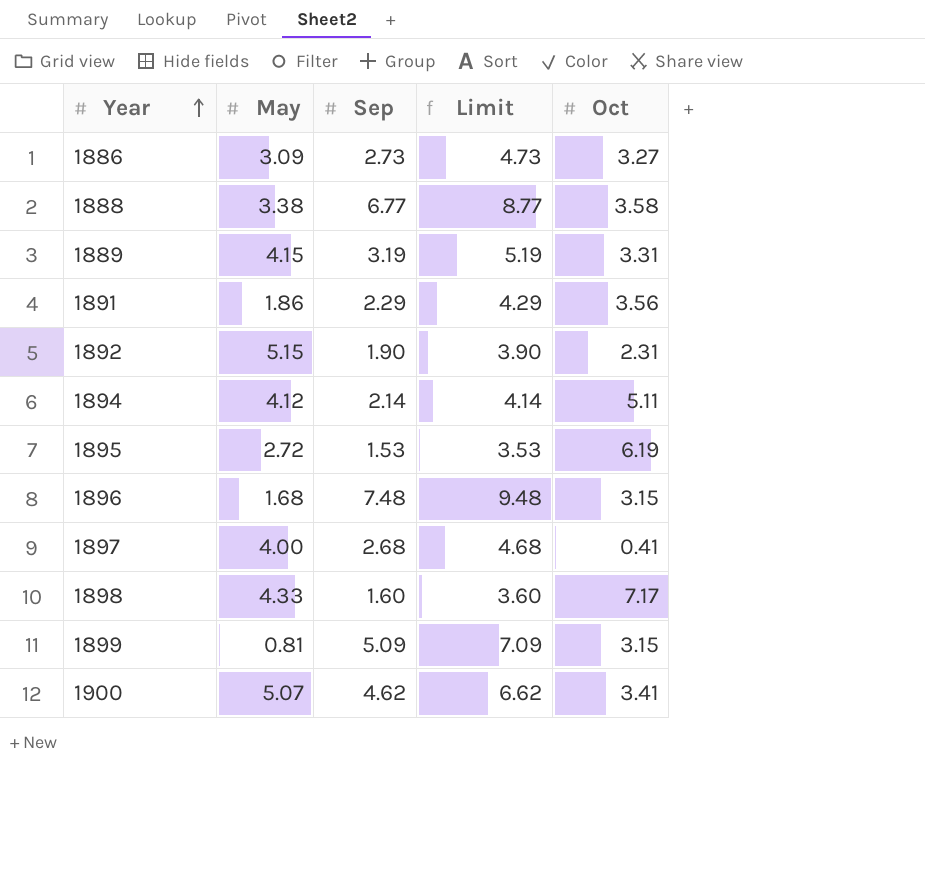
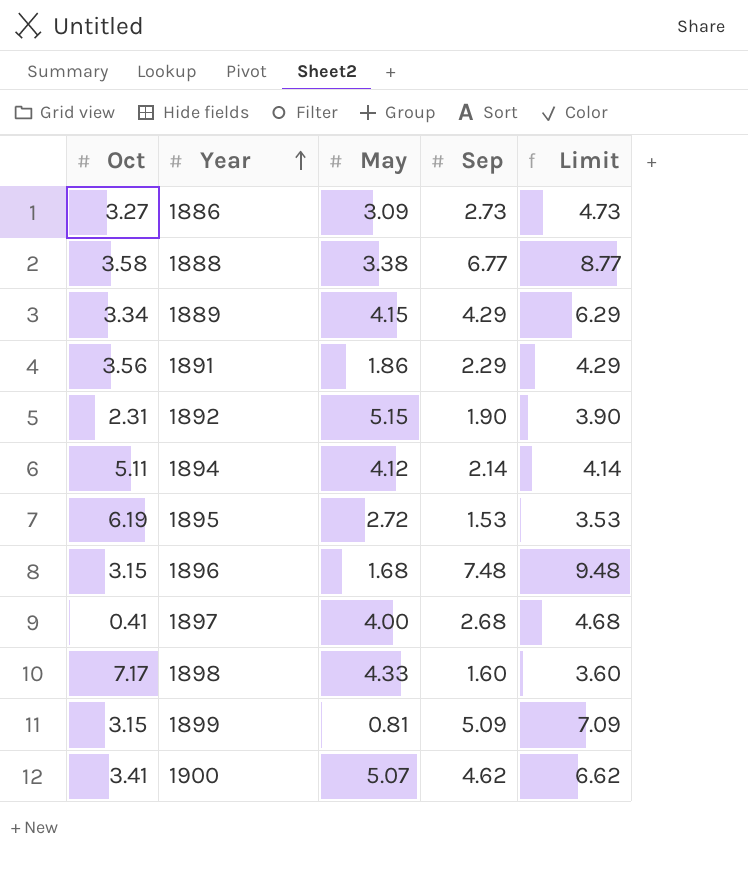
column Oct | position: 5 -> 1
1889 | Oct: 3.31 -> 3.34
1889 | Sep: 3.19 -> 4.29
1889 | Limit: 5.19 -> 6.29

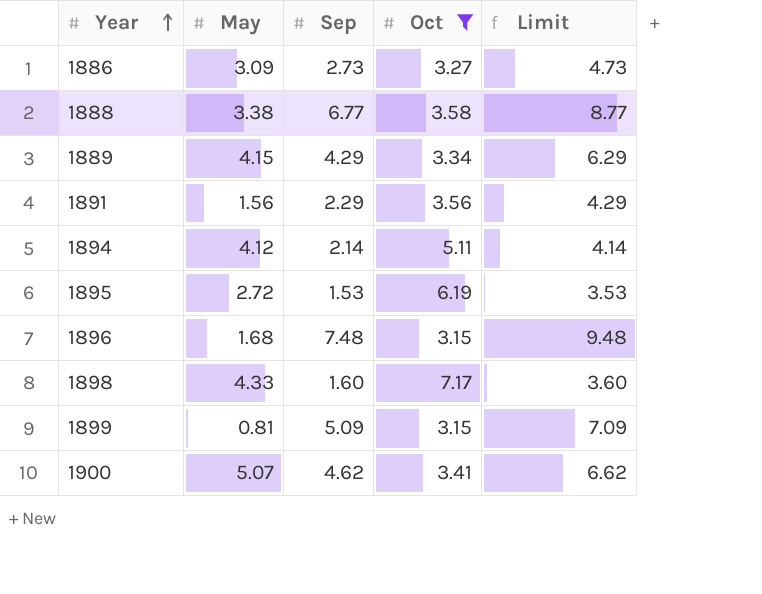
filter: none -> Oct >= 3.15
column Oct | position: 1 -> 4
1891 | May: 1.86 -> 1.56

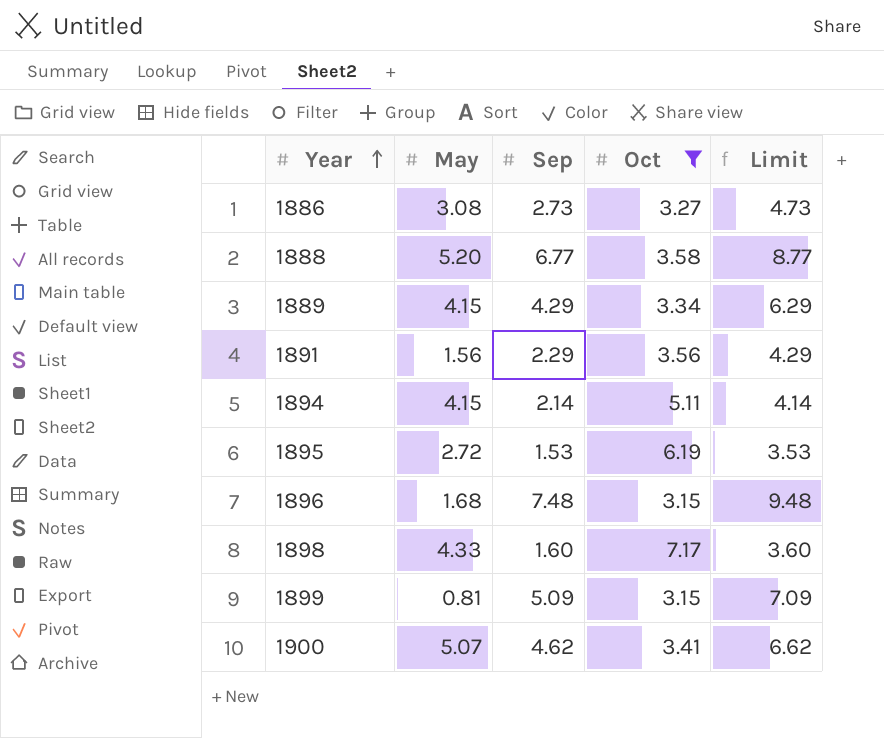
1886 | May: 3.09 -> 3.08
1888 | May: 3.38 -> 5.20
1894 | May: 4.12 -> 4.15

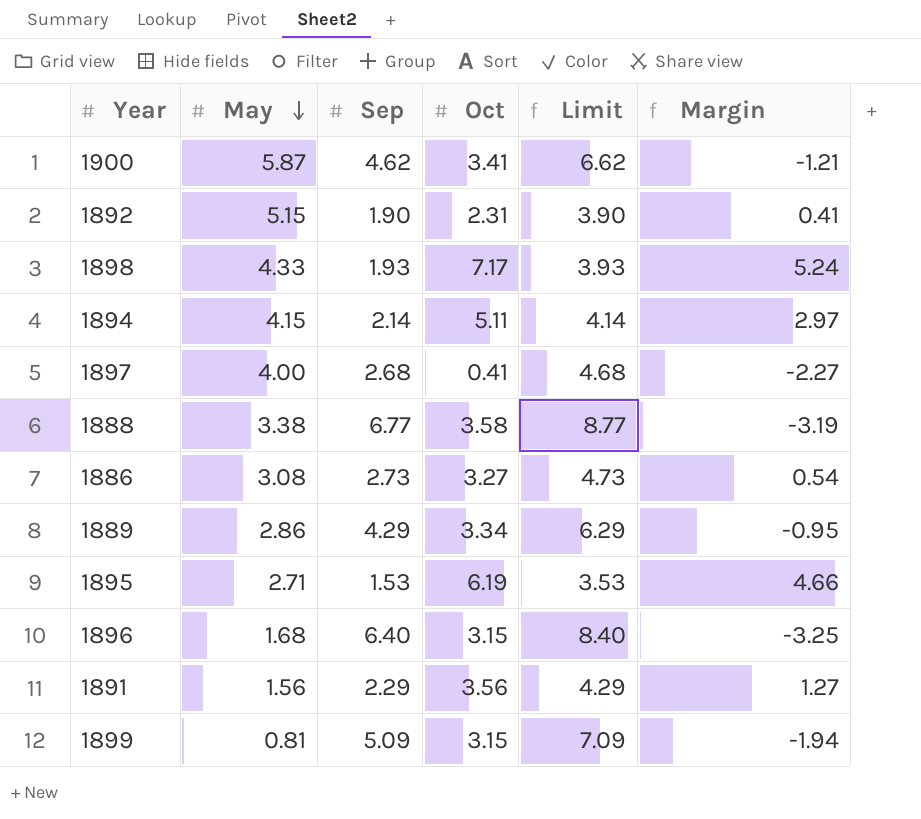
filter: Oct >= 3.15 -> none
row order: Year ascending -> May descending
column Margin | formula: none -> [Oct] - [Sep]
1900 | May: 5.07 -> 5.87
1898 | Sep: 1.60 -> 1.93
1898 | Limit: 3.60 -> 3.93
1888 | May: 5.20 -> 3.38
1889 | May: 4.15 -> 2.86
1895 | May: 2.72 -> 2.71
1896 | Sep: 7.48 -> 6.40
1896 | Limit: 9.48 -> 8.40

